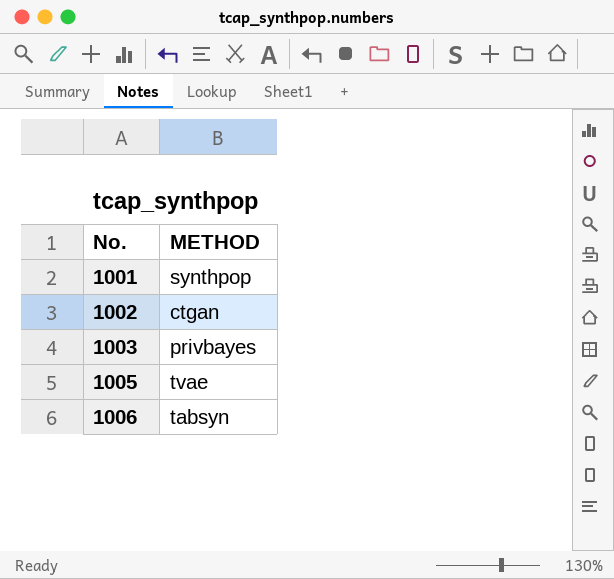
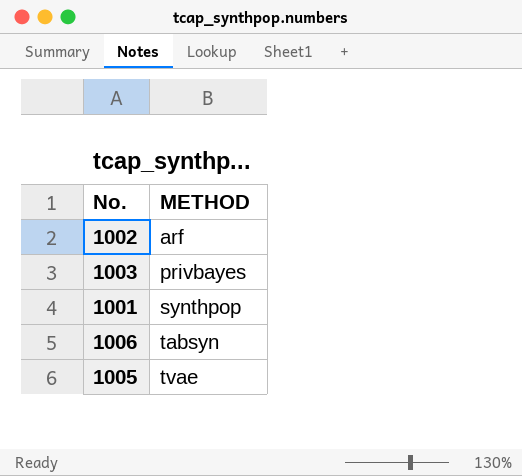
row order: No. ascending -> METHOD ascending
1002 | METHOD: ctgan -> arf

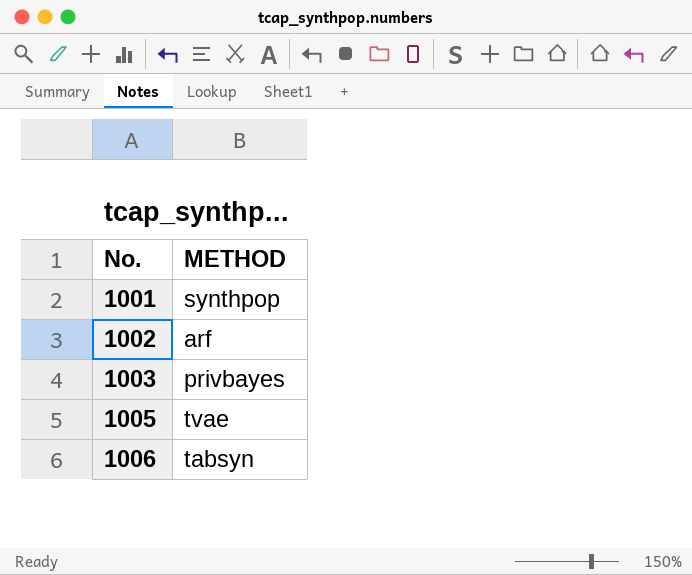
row order: METHOD ascending -> No. ascending

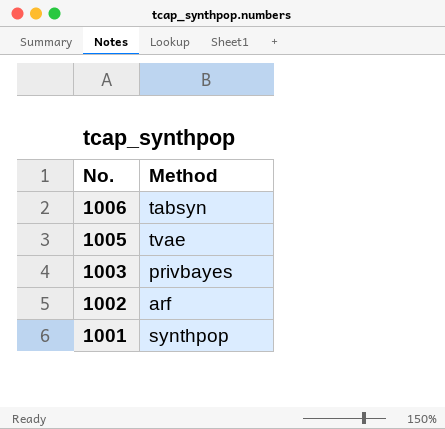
row order: No. ascending -> No. descending
column name: METHOD -> Method

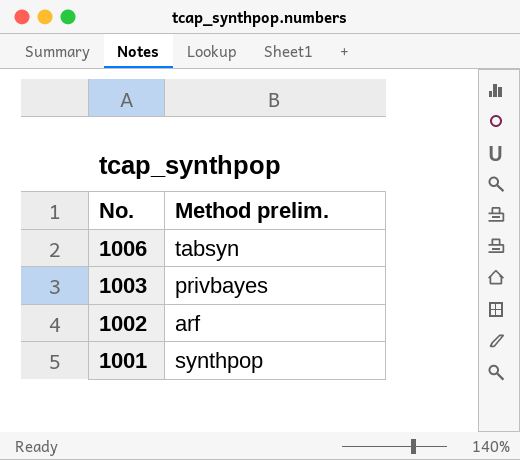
column name: Method -> Method prelim.
row 1005: tvae -> none

